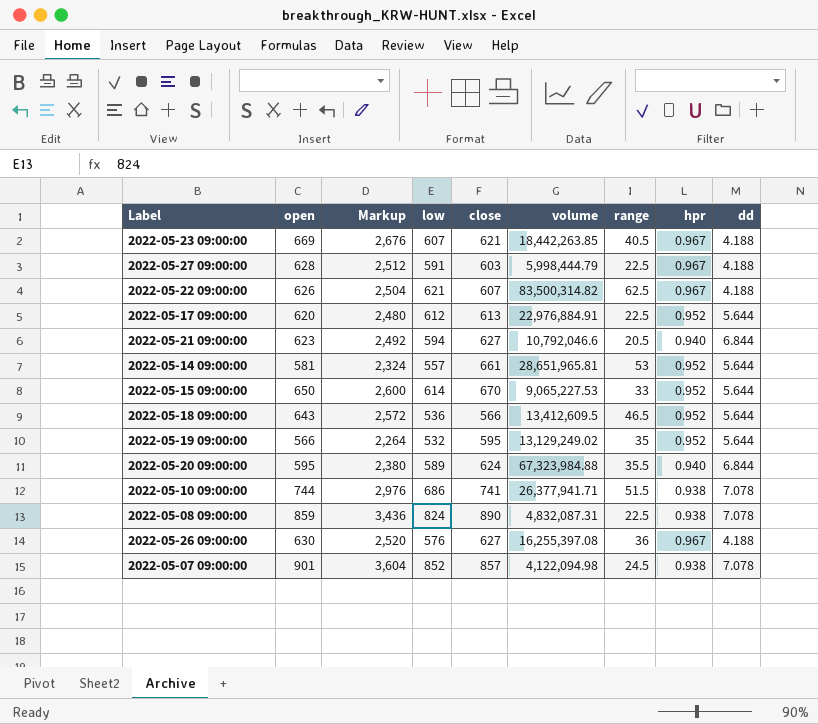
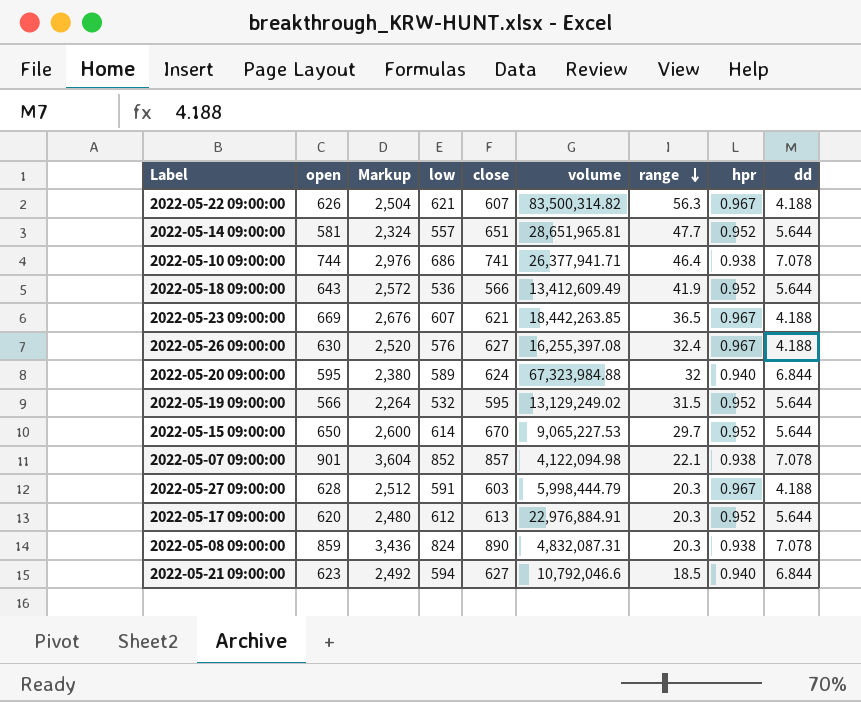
row order: none -> range descending
2022-05-22 09:00:00 | range: 62.5 -> 56.3
2022-05-14 09:00:00 | close: 661 -> 651
2022-05-14 09:00:00 | range: 53 -> 47.7
2022-05-10 09:00:00 | range: 51.5 -> 46.4
2022-05-18 09:00:00 | volume: 13,412,609.5 -> 13,412,609.49
2022-05-18 09:00:00 | range: 46.5 -> 41.9
2022-05-23 09:00:00 | range: 40.5 -> 36.5
2022-05-26 09:00:00 | range: 36 -> 32.4
2022-05-20 09:00:00 | range: 35.5 -> 32
2022-05-19 09:00:00 | range: 35 -> 31.5
2022-05-15 09:00:00 | range: 33 -> 29.7
2022-05-07 09:00:00 | range: 24.5 -> 22.1
2022-05-27 09:00:00 | range: 22.5 -> 20.3
2022-05-17 09:00:00 | range: 22.5 -> 20.3
2022-05-08 09:00:00 | range: 22.5 -> 20.3
2022-05-21 09:00:00 | range: 20.5 -> 18.5

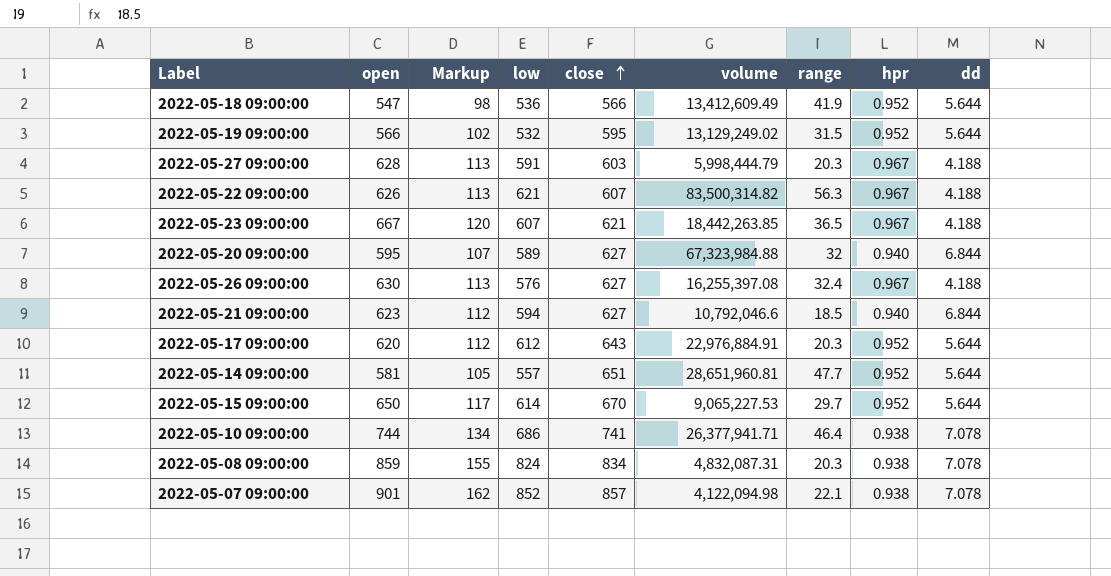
row order: range descending -> close ascending
column Markup | formula: [open] * 4 -> [open] * 0.18
2022-05-18 09:00:00 | open: 643 -> 547
2022-05-23 09:00:00 | open: 669 -> 667
2022-05-20 09:00:00 | close: 624 -> 627
2022-05-17 09:00:00 | close: 613 -> 643
2022-05-14 09:00:00 | volume: 28,651,965.81 -> 28,651,960.81
2022-05-08 09:00:00 | close: 890 -> 834

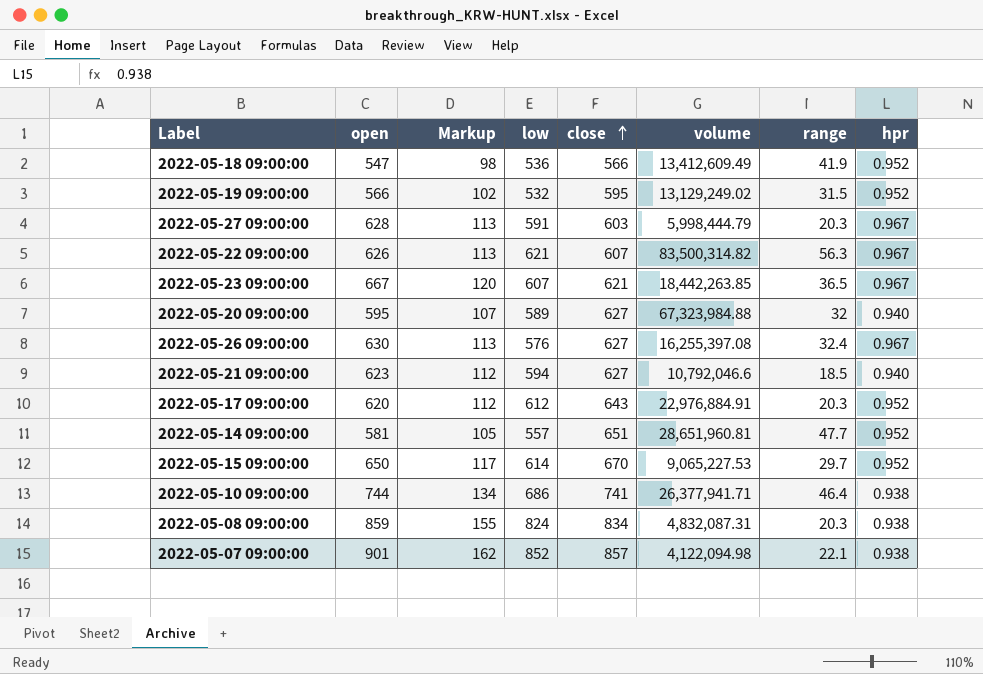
column dd | position: 9 -> none

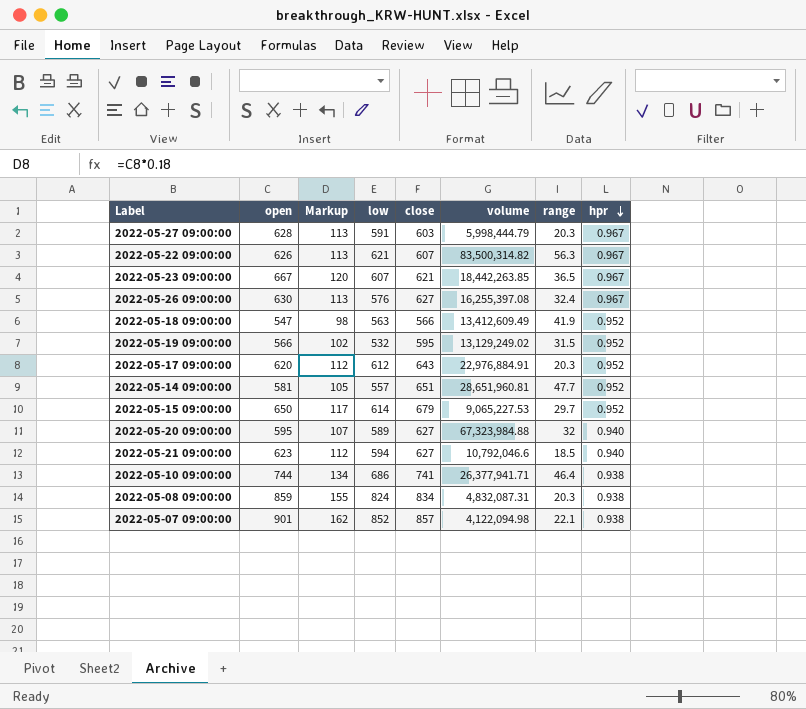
row order: close ascending -> hpr descending
2022-05-18 09:00:00 | low: 536 -> 563
2022-05-15 09:00:00 | close: 670 -> 679

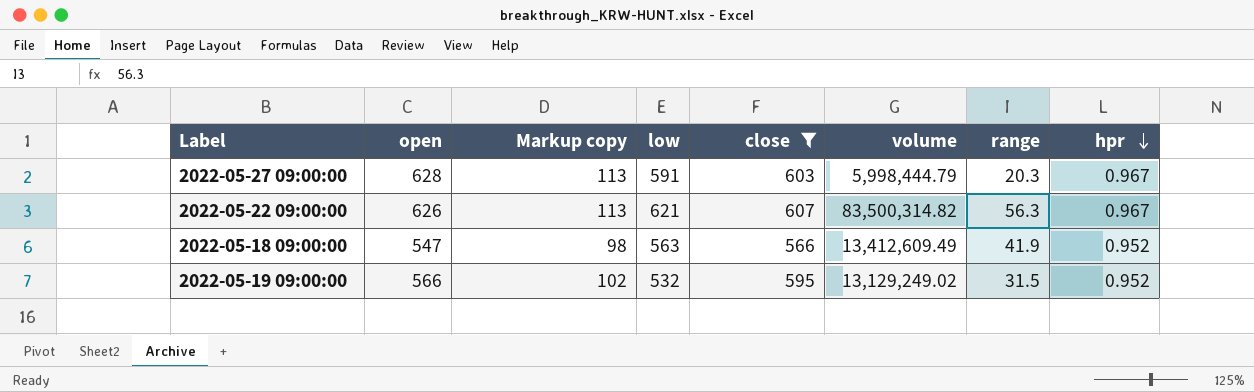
filter: none -> close <= 607
column name: Markup -> Markup copy

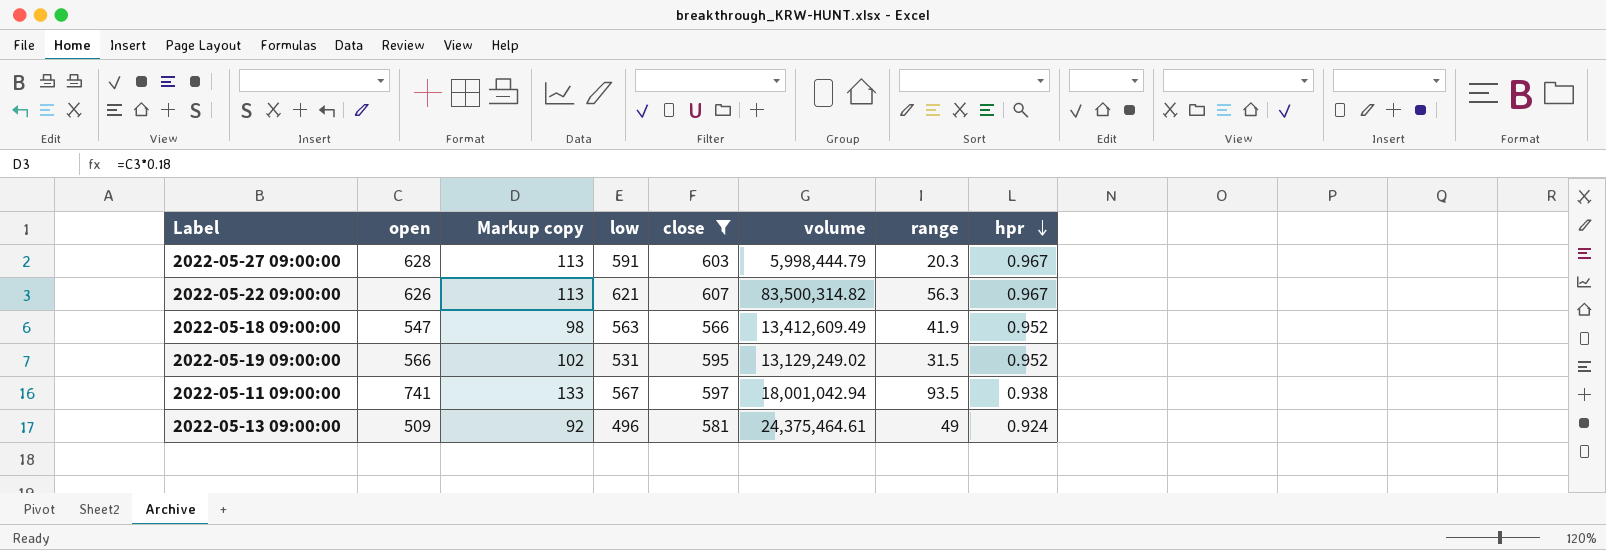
2022-05-19 09:00:00 | low: 532 -> 531
row 2022-05-11 09:00:00: none -> 741 | 133 | 567 | 597 | 18,001,042.94 | 93.5 | 0.938
row 2022-05-13 09:00:00: none -> 509 | 92 | 496 | 581 | 24,375,464.61 | 49 | 0.924

